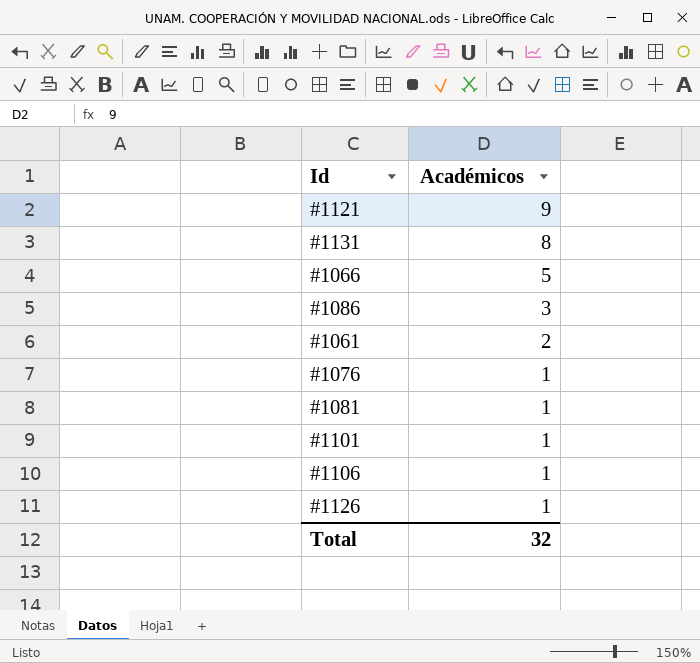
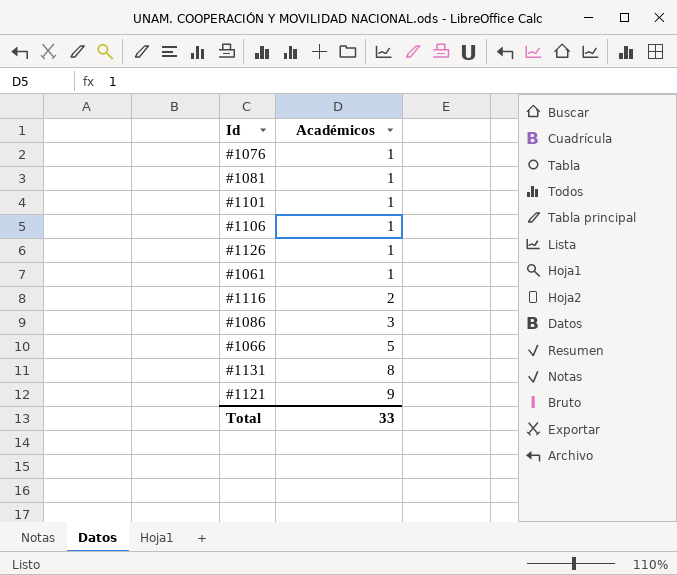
row order: Académicos descending -> Académicos ascending
#1061 | Académicos: 2 -> 1
row #1116: none -> 2
Total | Académicos: 32 -> 33

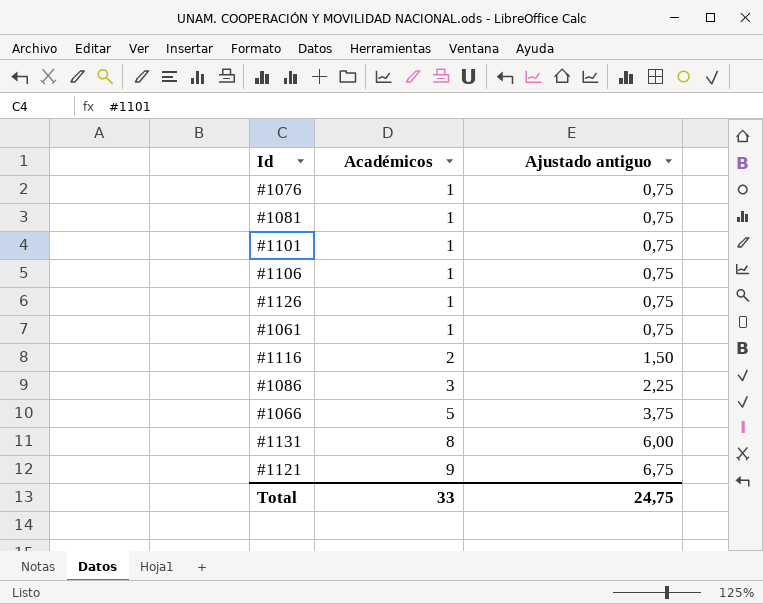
column Ajustado antiguo | formula: none -> [Académicos] * 0,75

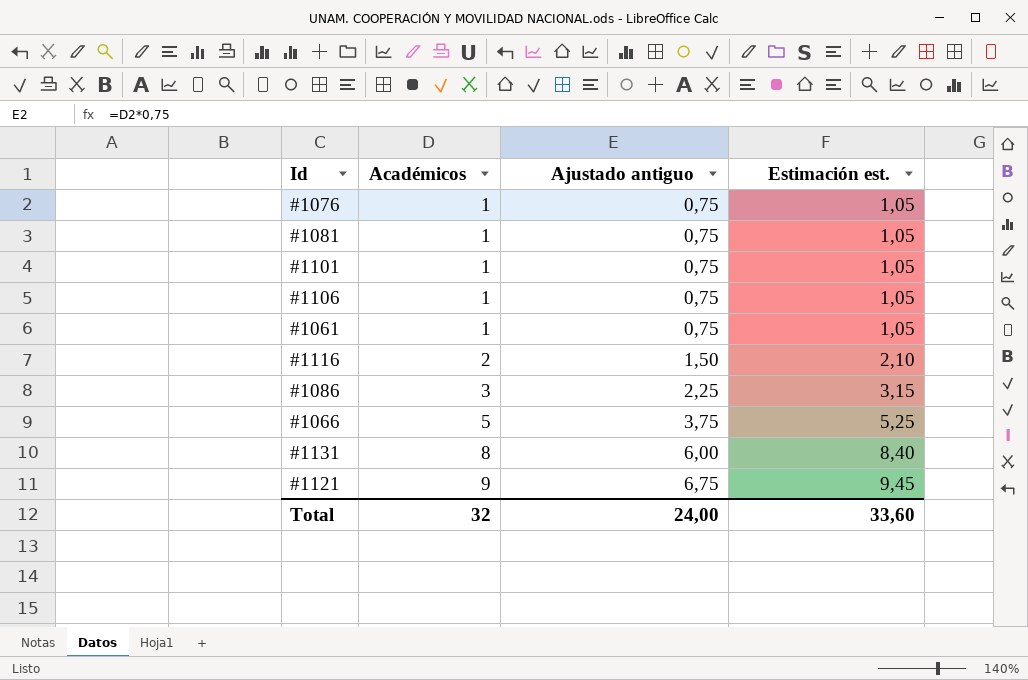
column Estimación est. | formula: none -> [Académicos] * 1,05
row #1126: 1 | 0,75 -> none
Total | Académicos: 33 -> 32
Total | Ajustado antiguo: 24,75 -> 24,00

